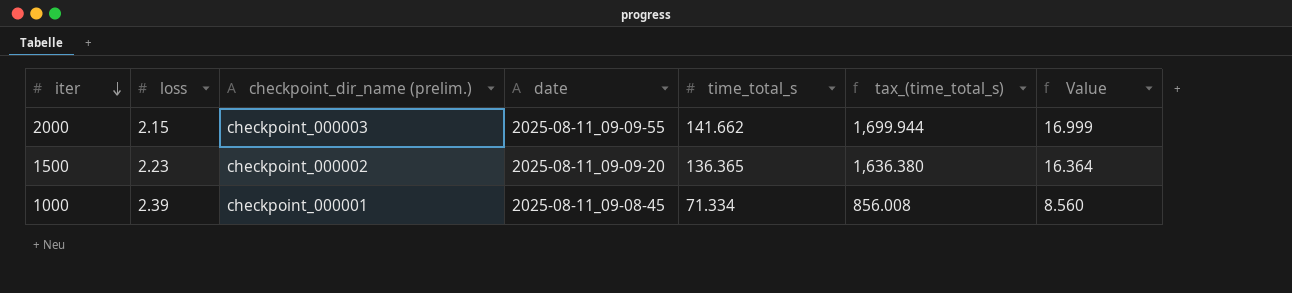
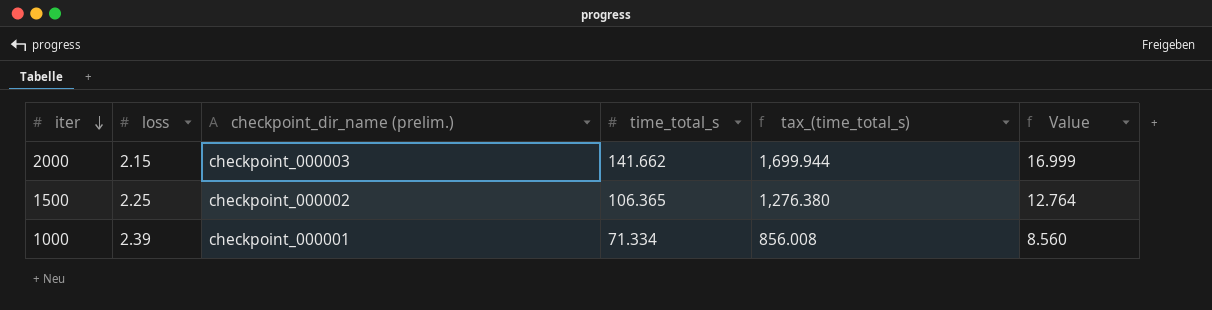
column date | position: 4 -> none
1500 | loss: 2.23 -> 2.25
1500 | time_total_s: 136.365 -> 106.365
1500 | tax_(time_total_s): 1,636.380 -> 1,276.380
1500 | Value: 16.364 -> 12.764

